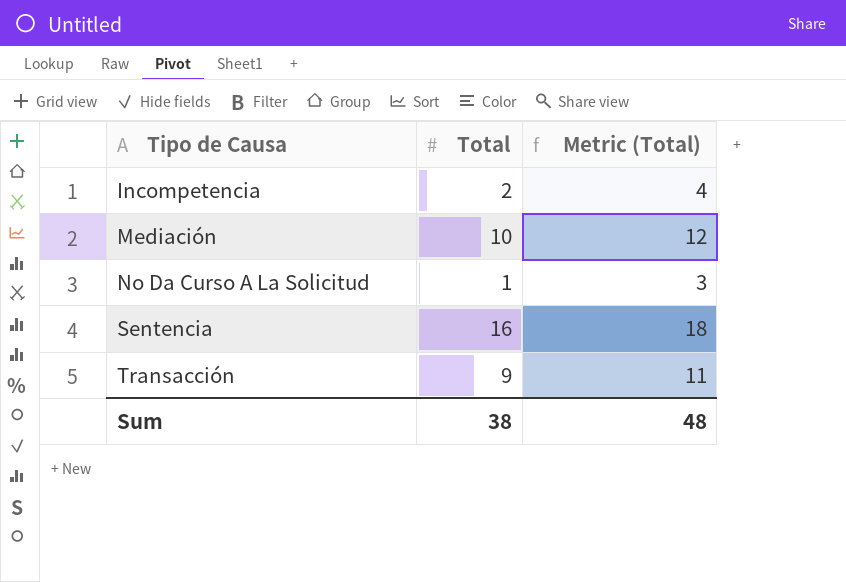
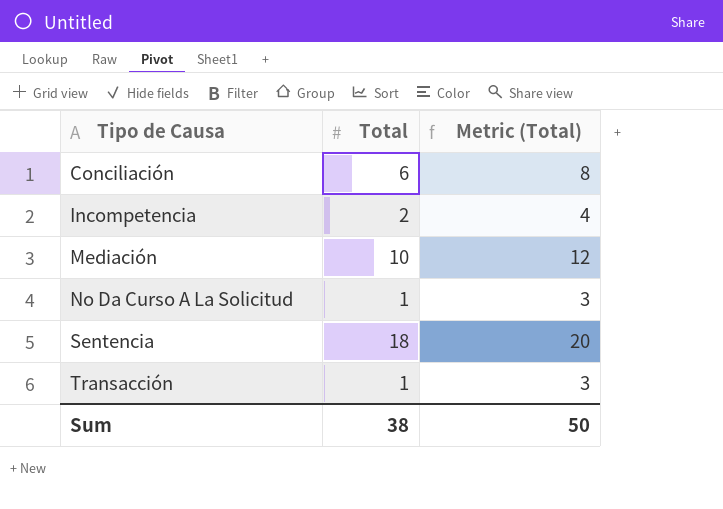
row Conciliación: none -> 6 | 8
Sentencia | Total: 16 -> 18
Sentencia | Metric (Total): 18 -> 20
Transacción | Total: 9 -> 1
Transacción | Metric (Total): 11 -> 3
Sum | Metric (Total): 48 -> 50

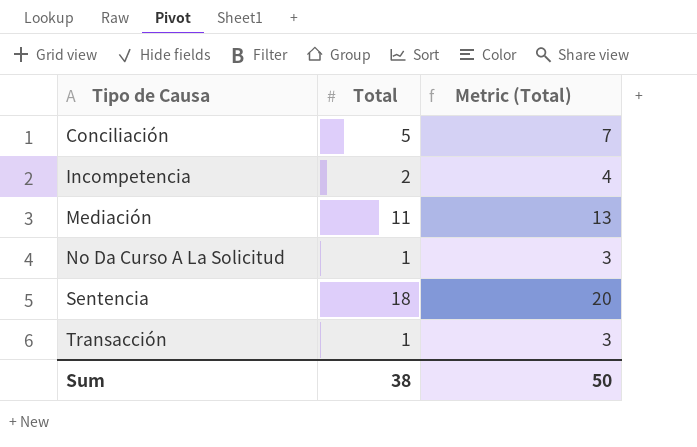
Conciliación | Total: 6 -> 5
Conciliación | Metric (Total): 8 -> 7
Mediación | Total: 10 -> 11
Mediación | Metric (Total): 12 -> 13

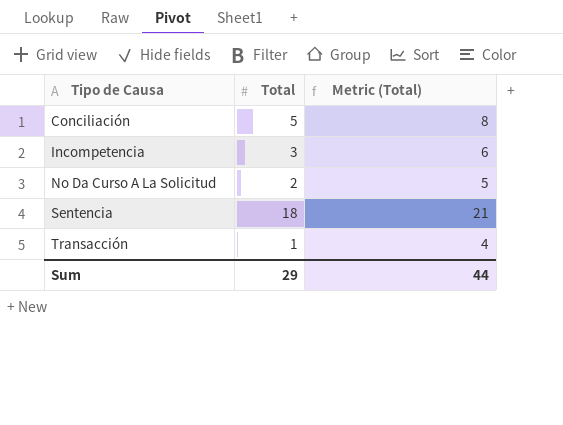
column Metric (Total) | formula: [Total] + 2 -> [Total] + 3
row Mediación: 11 | 13 -> none
Incompetencia | Total: 2 -> 3
No Da Curso A La Solicitud | Total: 1 -> 2
Sum | Total: 38 -> 29
Sum | Metric (Total): 50 -> 44

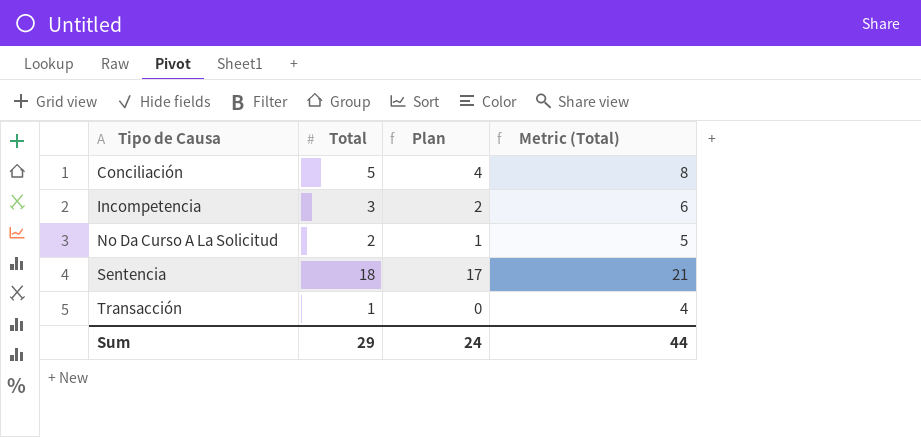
column Plan | formula: none -> [Total] - 1

